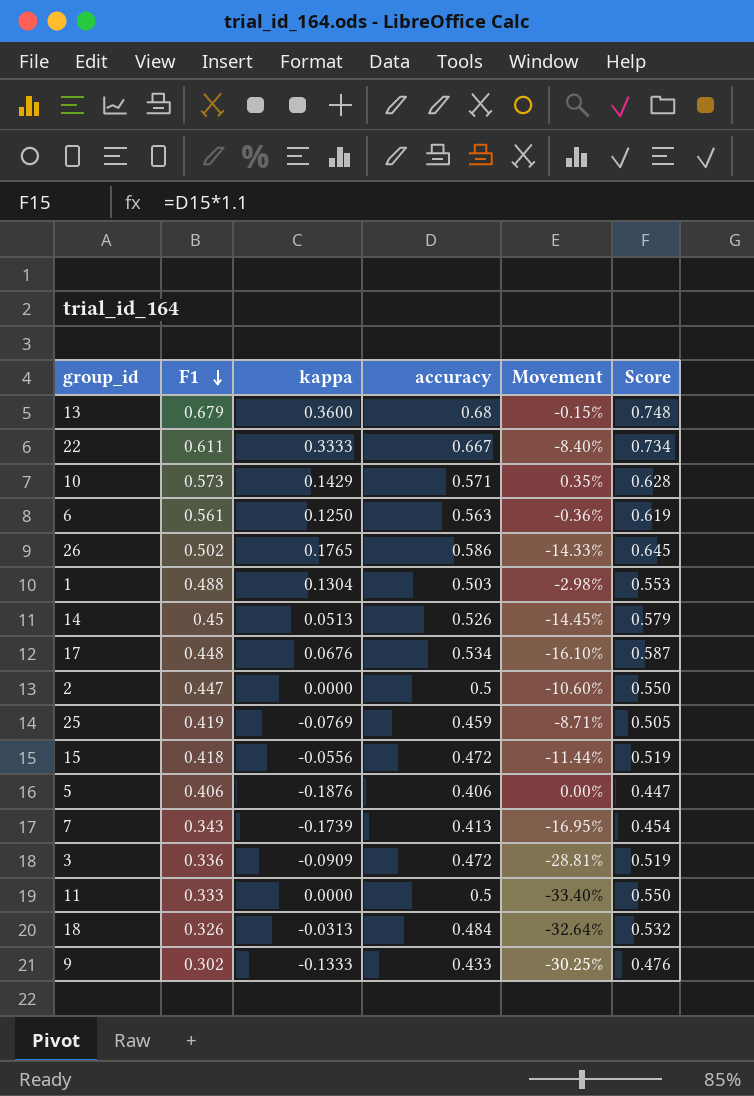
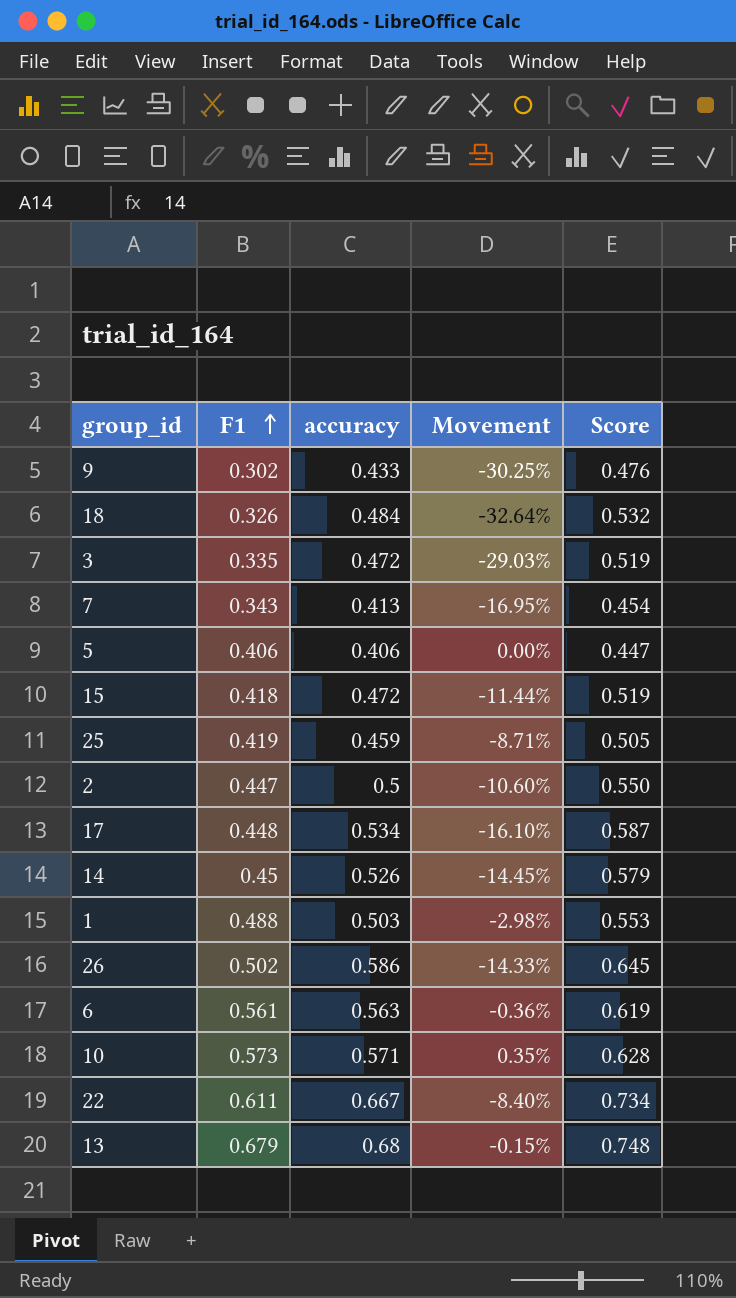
row order: F1 descending -> F1 ascending
column kappa | position: 3 -> none
row 11: 0.333 | 0.0000 | 0.5 | -33.40% | 0.550 -> none
3 | F1: 0.336 -> 0.335
3 | Movement: -28.81% -> -29.03%

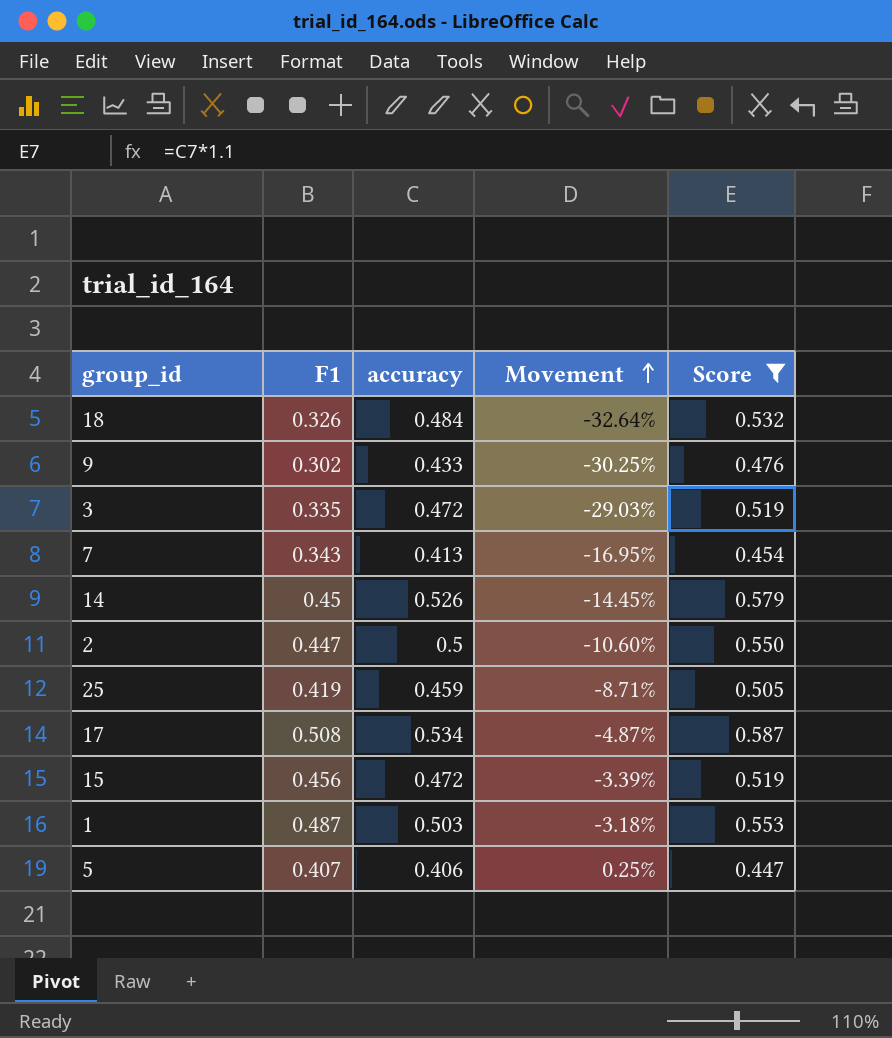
filter: none -> Score <= 0.587
row order: F1 ascending -> Movement ascending
17 | F1: 0.448 -> 0.508
17 | Movement: -16.10% -> -4.87%
15 | F1: 0.418 -> 0.456
15 | Movement: -11.44% -> -3.39%
1 | F1: 0.488 -> 0.487
1 | Movement: -2.98% -> -3.18%
5 | F1: 0.406 -> 0.407
5 | Movement: 0.00% -> 0.25%

